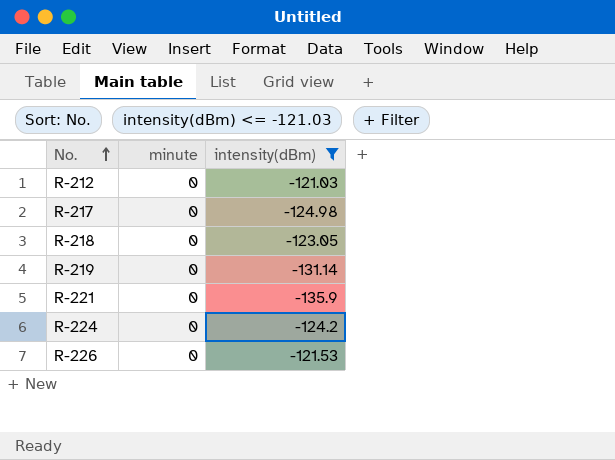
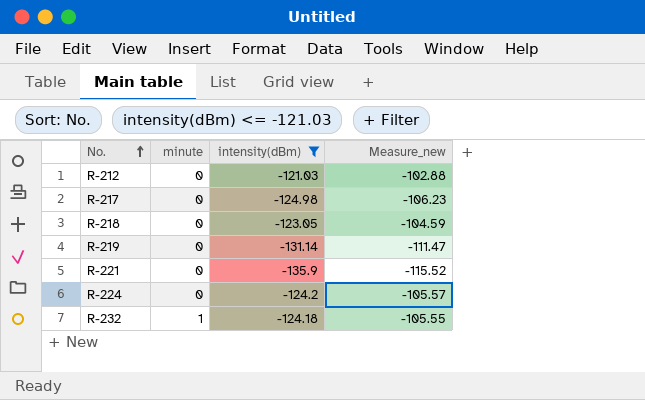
column Measure_new | formula: none -> [intensity(dBm)] * 0.85
row R-226: 0 | -121.53 -> none
row R-232: none -> 1 | -124.18 | -105.55

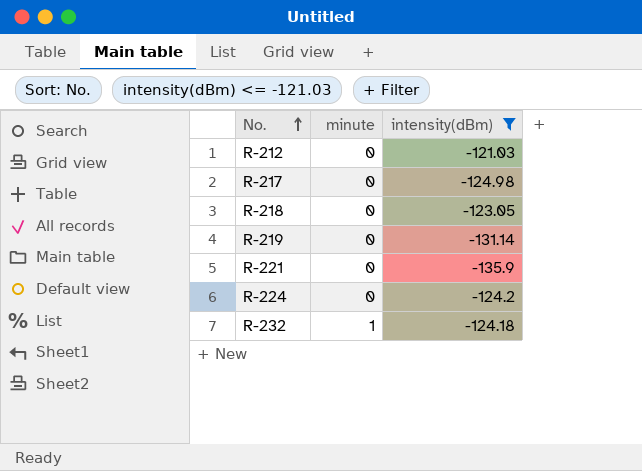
column Measure_new | formula: [intensity(dBm)] * 0.85 -> none

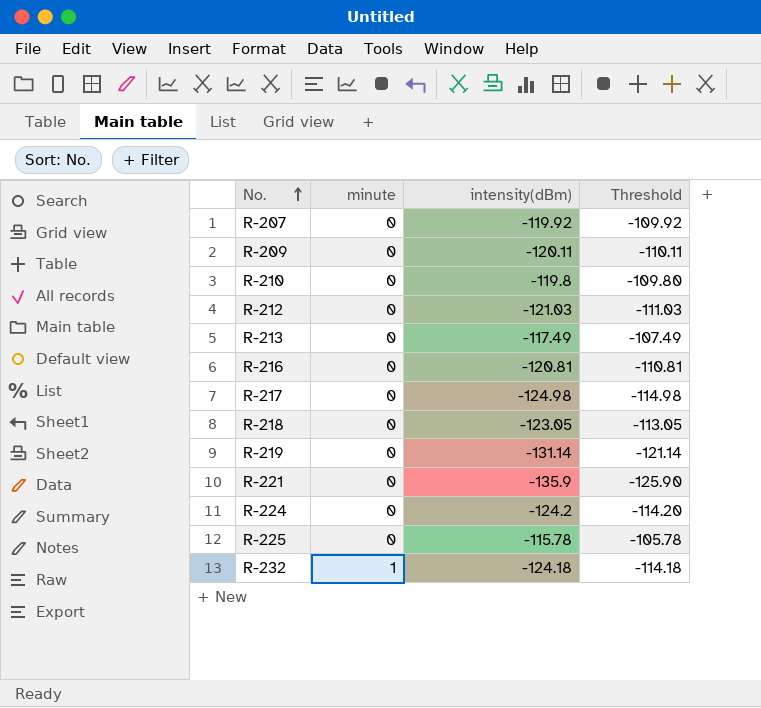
filter: intensity(dBm) <= -121.03 -> none
column Threshold | formula: none -> [intensity(dBm)] + 10

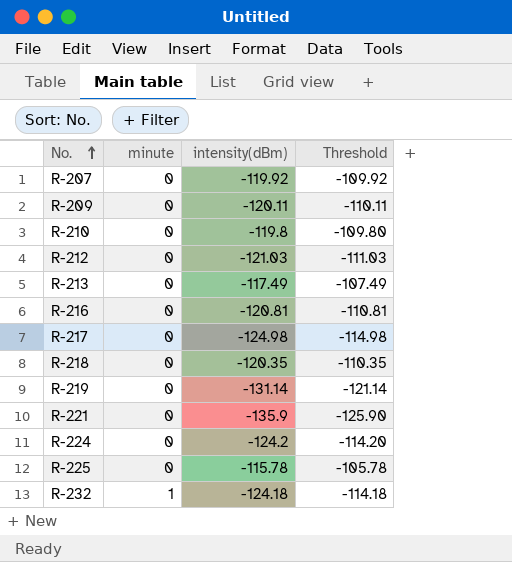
R-218 | intensity(dBm): -123.05 -> -120.35
R-218 | Threshold: -113.05 -> -110.35

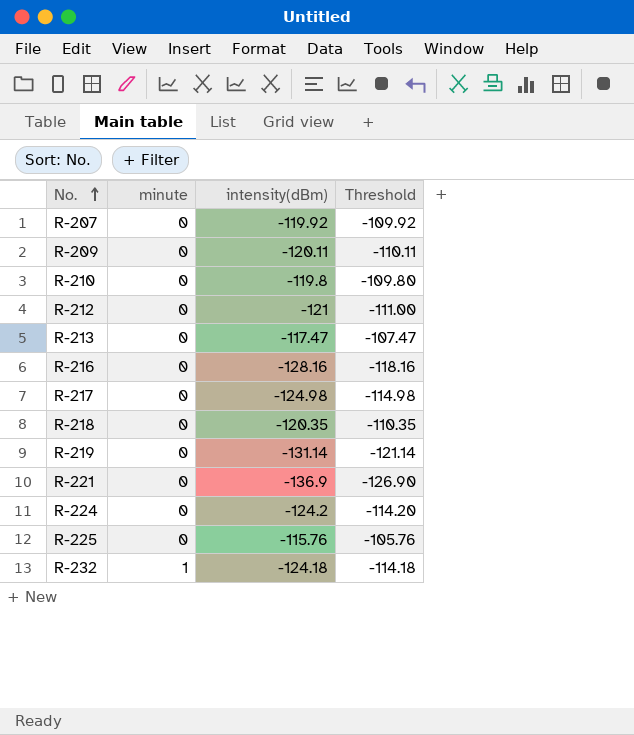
R-212 | intensity(dBm): -121.03 -> -121
R-212 | Threshold: -111.03 -> -111.00
R-213 | intensity(dBm): -117.49 -> -117.47
R-213 | Threshold: -107.49 -> -107.47
R-216 | intensity(dBm): -120.81 -> -128.16
R-216 | Threshold: -110.81 -> -118.16
R-221 | intensity(dBm): -135.9 -> -136.9
R-221 | Threshold: -125.90 -> -126.90
R-225 | intensity(dBm): -115.78 -> -115.76
R-225 | Threshold: -105.78 -> -105.76

